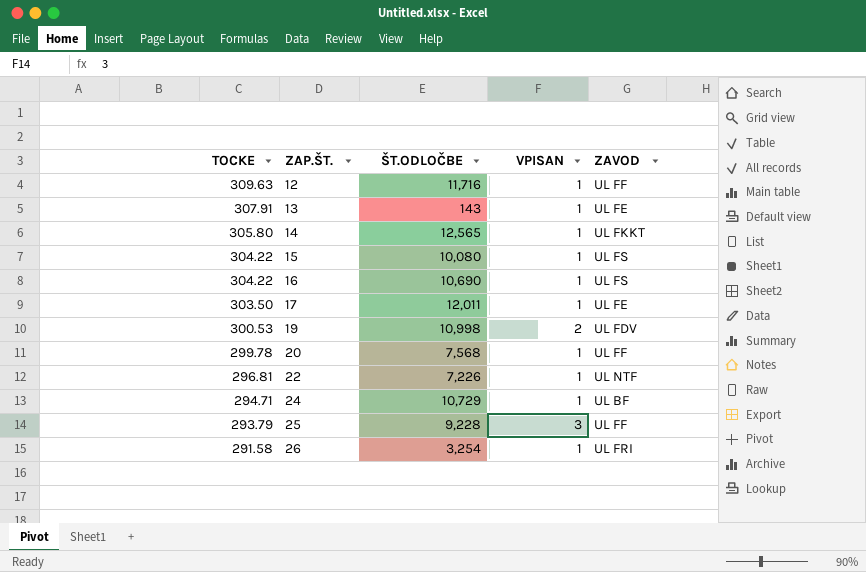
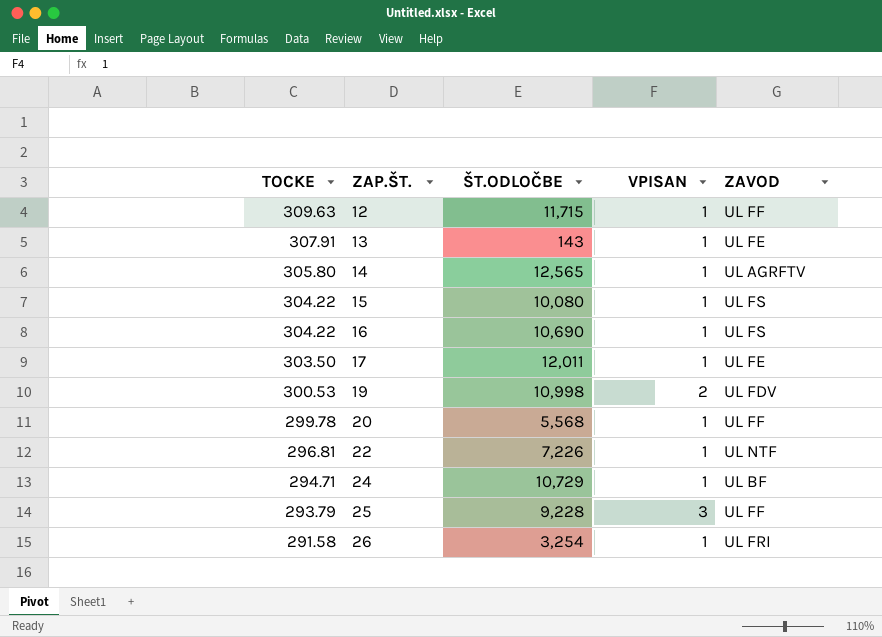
12 | ŠT.ODLOČBE: 11,716 -> 11,715
14 | ZAVOD: UL FKKT -> UL AGRFTV
20 | ŠT.ODLOČBE: 7,568 -> 5,568

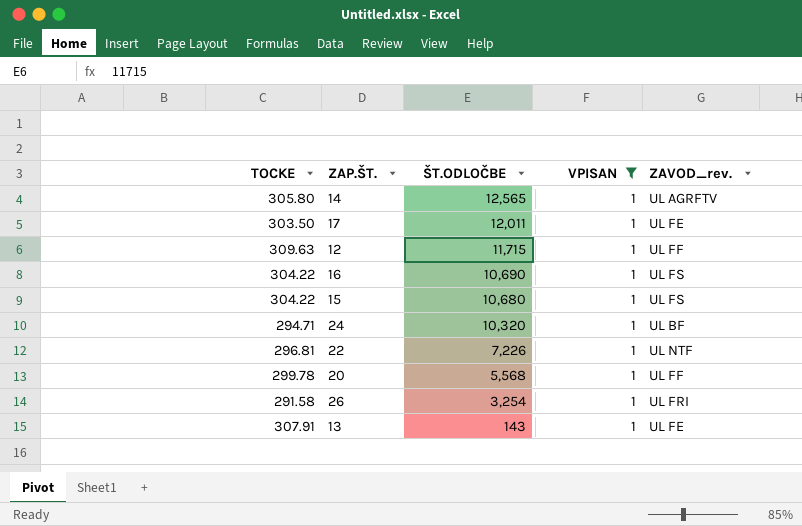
filter: none -> VPISAN = 1
row order: TOCKE descending -> ŠT.ODLOČBE descending
column name: ZAVOD -> ZAVOD_rev.
15 | ŠT.ODLOČBE: 10,080 -> 10,680
24 | ŠT.ODLOČBE: 10,729 -> 10,320

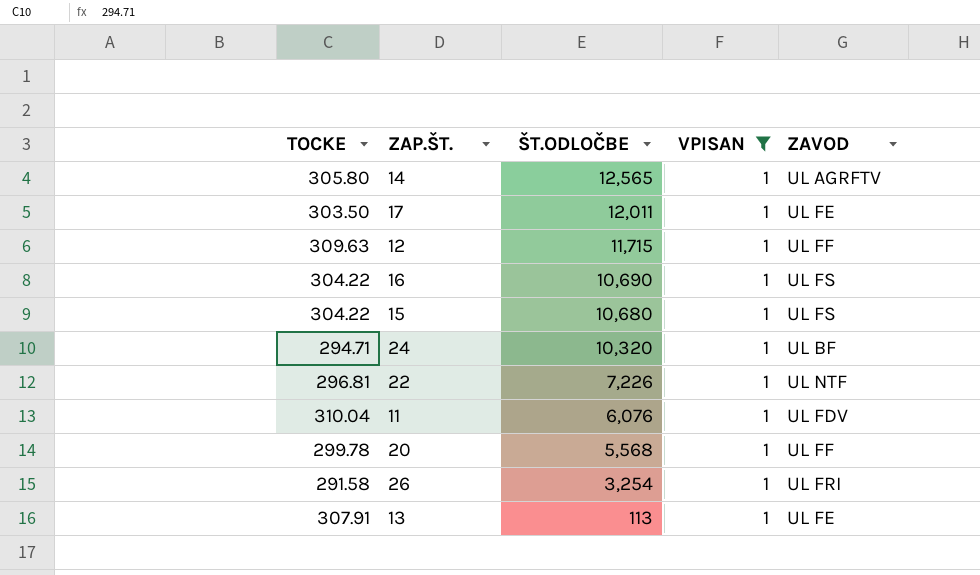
column name: ZAVOD_rev. -> ZAVOD
row 11: none -> 310.04 | 6,076 | 1 | UL FDV
13 | ŠT.ODLOČBE: 143 -> 113

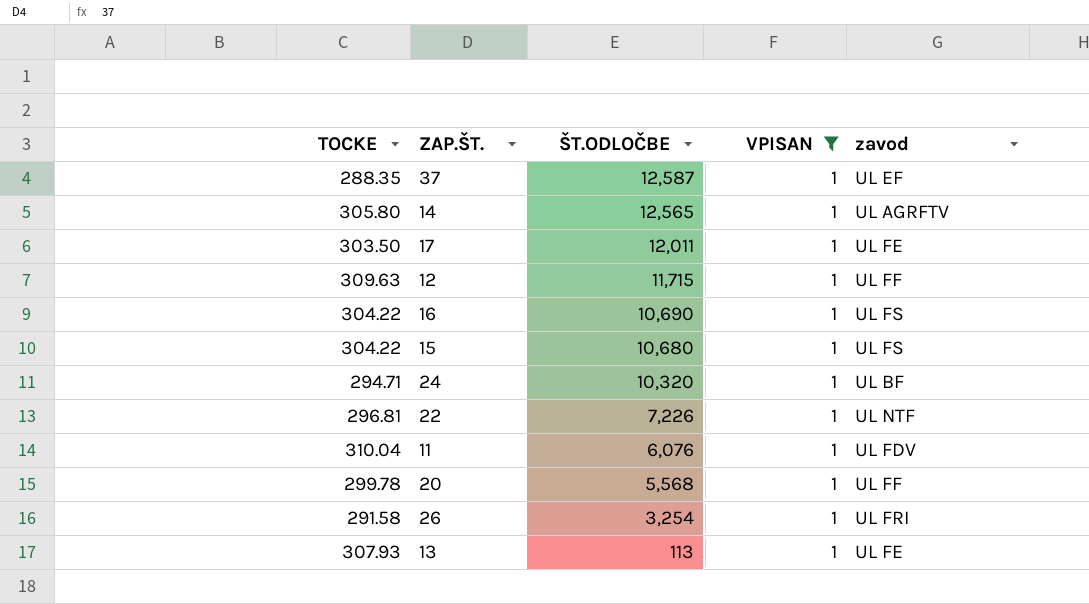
column name: ZAVOD -> zavod
row 37: none -> 288.35 | 12,587 | 1 | UL EF
13 | TOCKE: 307.91 -> 307.93

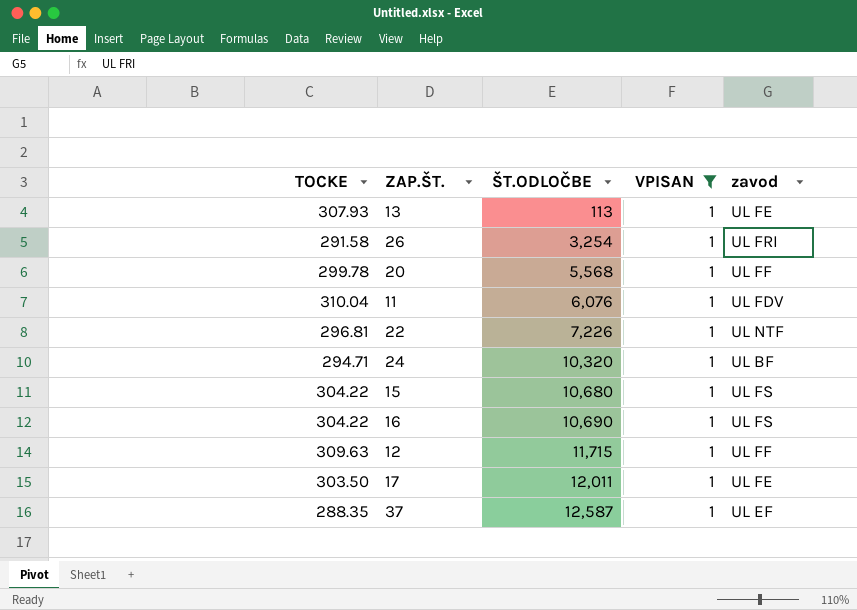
row order: ŠT.ODLOČBE descending -> ŠT.ODLOČBE ascending
row 14: 305.80 | 12,565 | 1 | UL AGRFTV -> none

